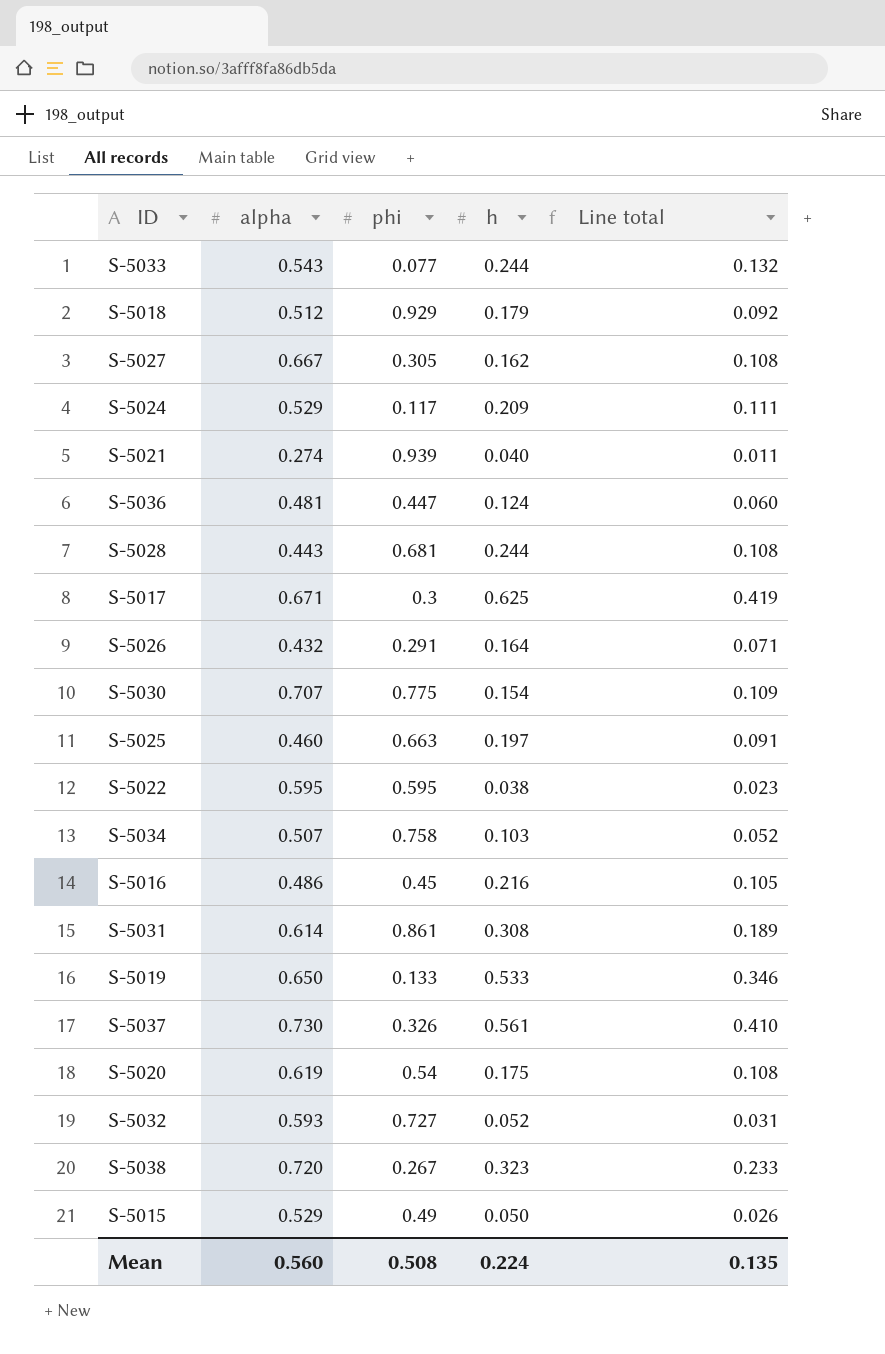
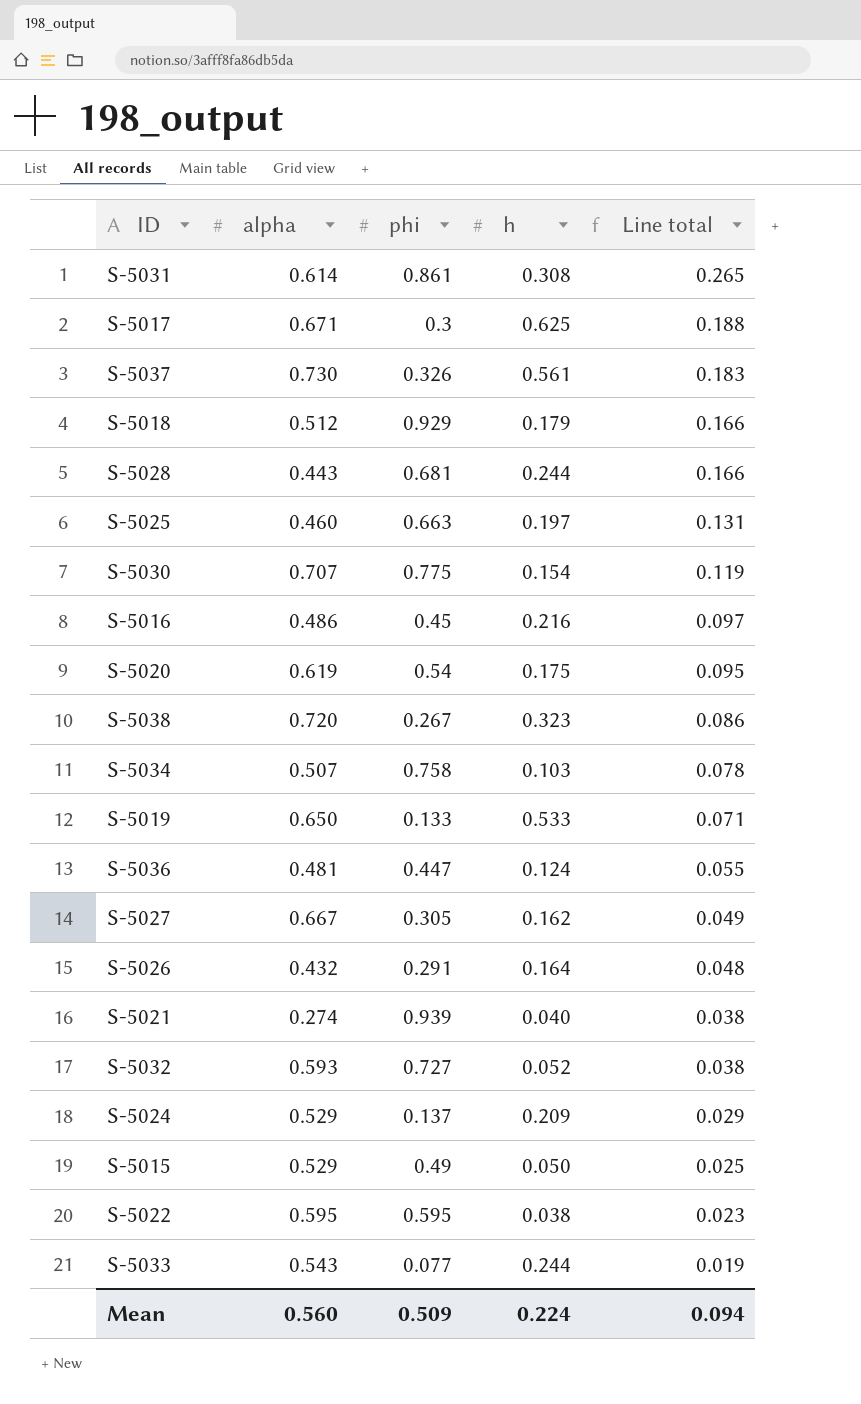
row order: none -> Line total descending
column Line total | formula: [alpha] * [h] -> [phi] * [h]
S-5024 | phi: 0.117 -> 0.137
Mean | phi: 0.508 -> 0.509
Mean | Line total: 0.135 -> 0.094

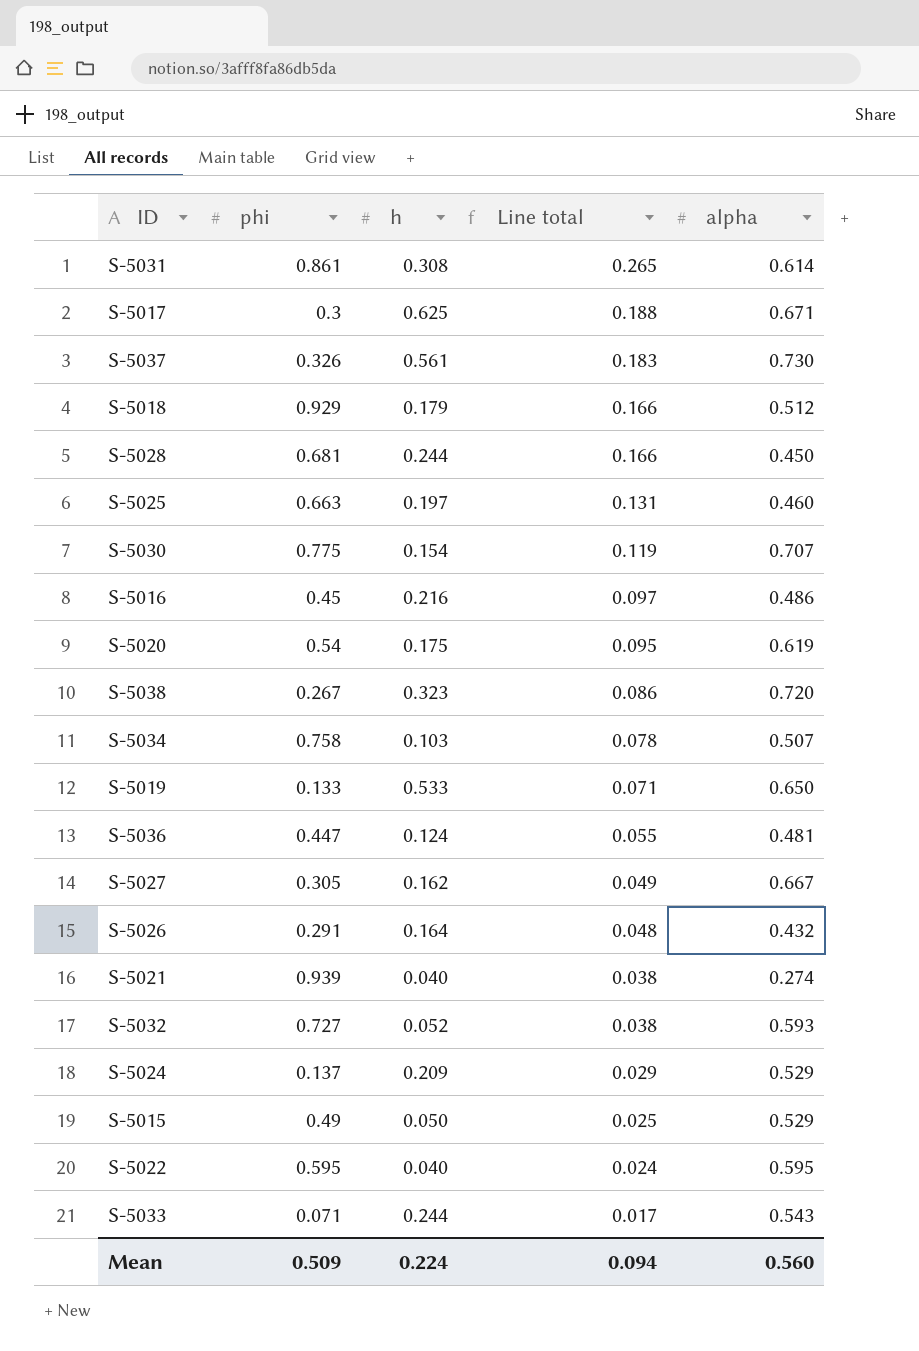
column alpha | position: 2 -> 5
S-5028 | alpha: 0.443 -> 0.450
S-5022 | h: 0.038 -> 0.040
S-5022 | Line total: 0.023 -> 0.024
S-5033 | phi: 0.077 -> 0.071
S-5033 | Line total: 0.019 -> 0.017

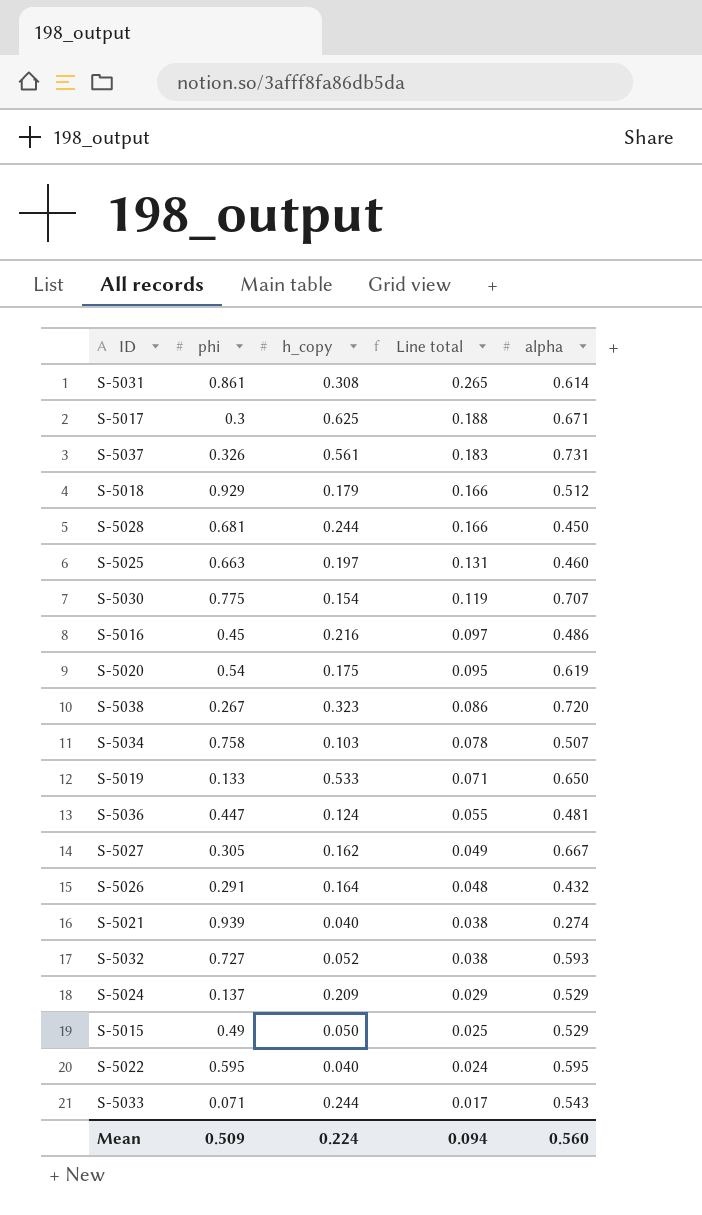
column name: h -> h_copy
S-5037 | alpha: 0.730 -> 0.731

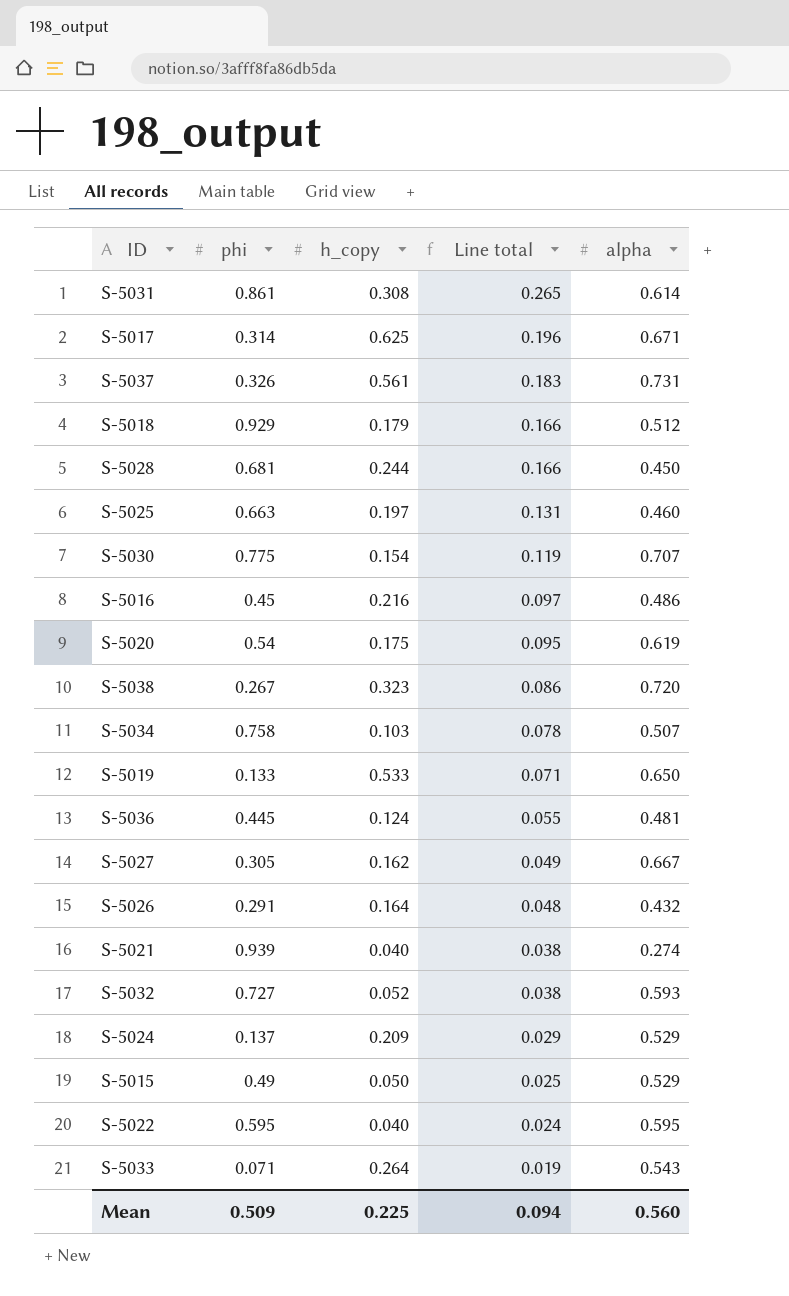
S-5017 | phi: 0.3 -> 0.314
S-5017 | Line total: 0.188 -> 0.196
S-5036 | phi: 0.447 -> 0.445
S-5033 | h_copy: 0.244 -> 0.264
S-5033 | Line total: 0.017 -> 0.019
Mean | h_copy: 0.224 -> 0.225

